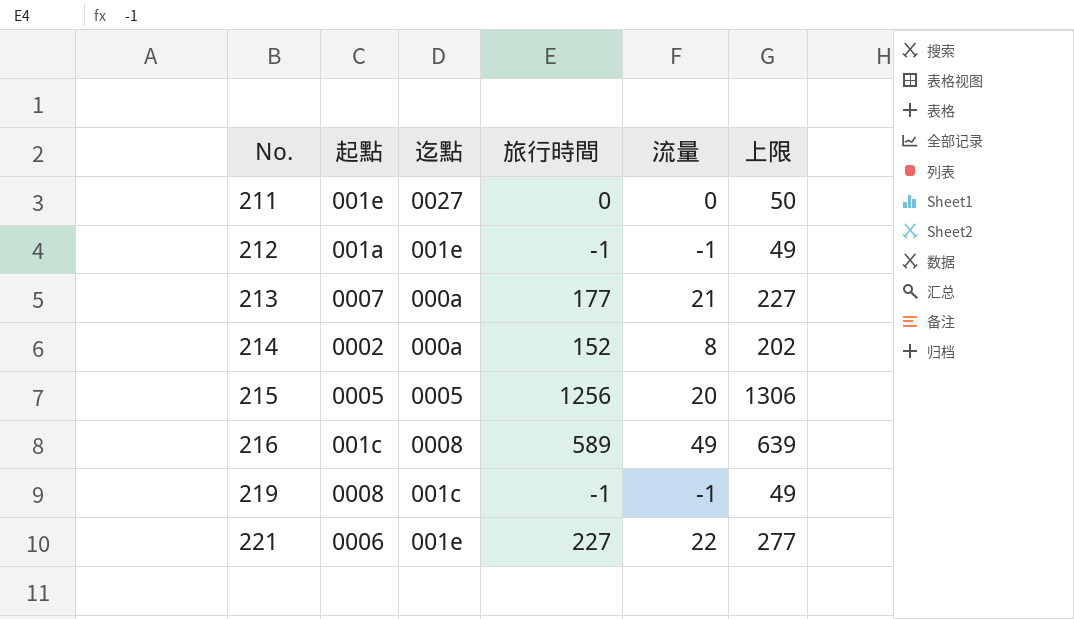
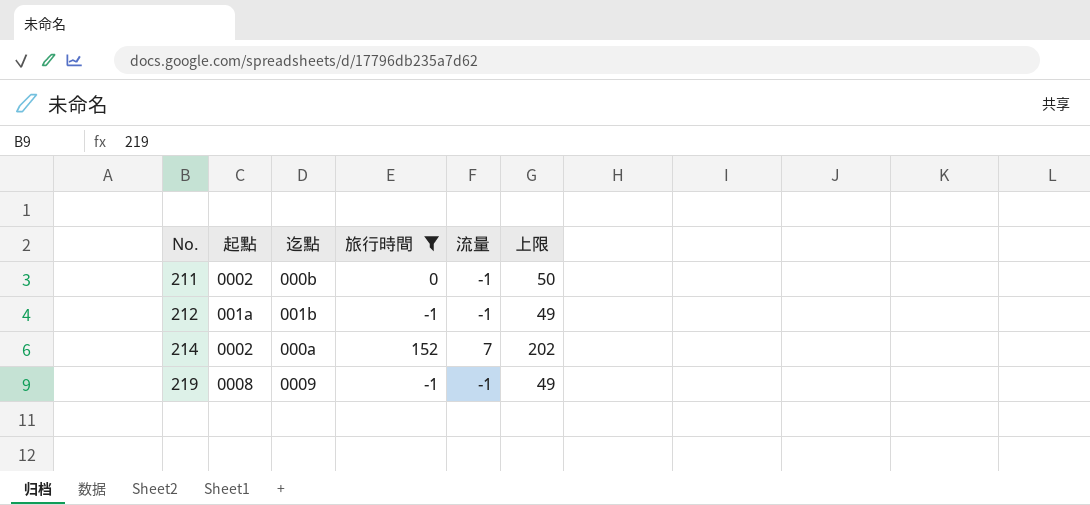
filter: none -> 旅行時間 <= 152
211 | 起點: 001e -> 0002
211 | 迄點: 0027 -> 000b
211 | 流量: 0 -> -1
212 | 迄點: 001e -> 001b
214 | 流量: 8 -> 7
219 | 迄點: 001c -> 0009

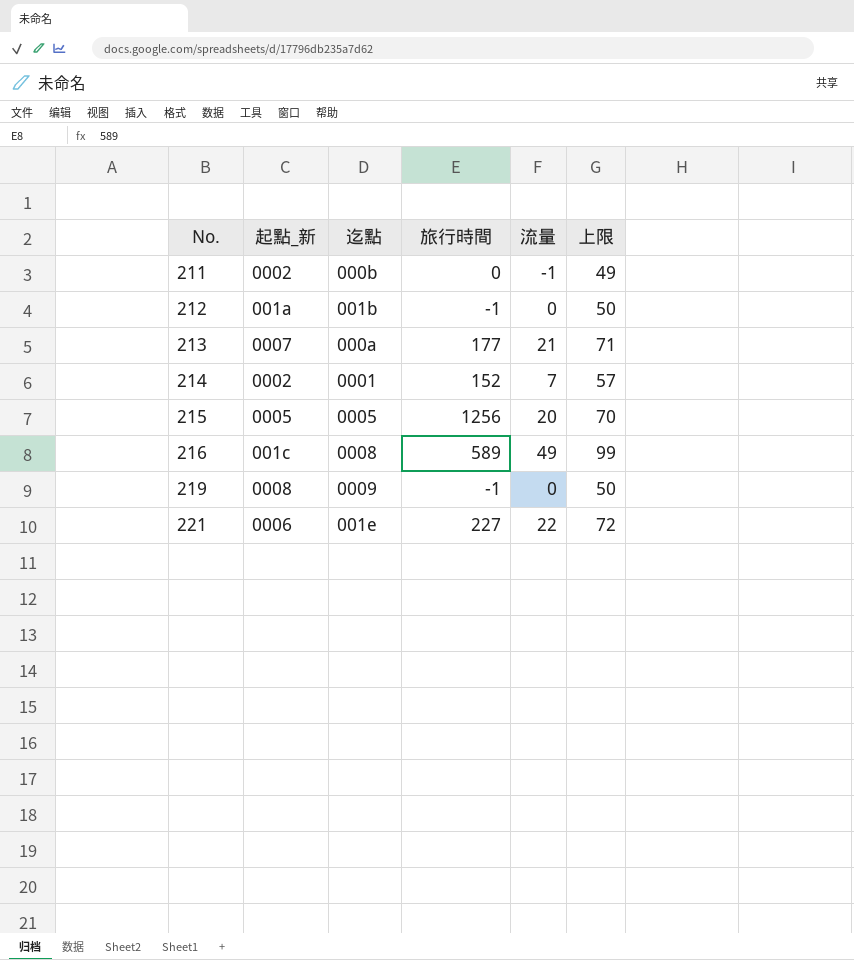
filter: 旅行時間 <= 152 -> none
column name: 起點 -> 起點_新
column 上限 | formula: [旅行時間] + 50 -> [流量] + 50
212 | 流量: -1 -> 0
214 | 迄點: 000a -> 0001
219 | 流量: -1 -> 0

